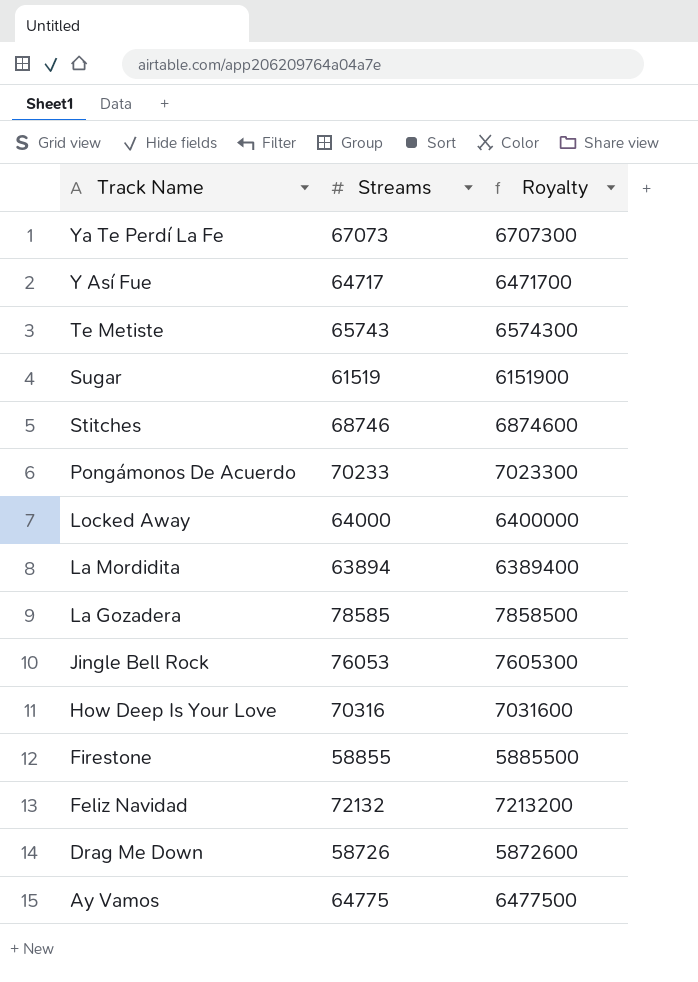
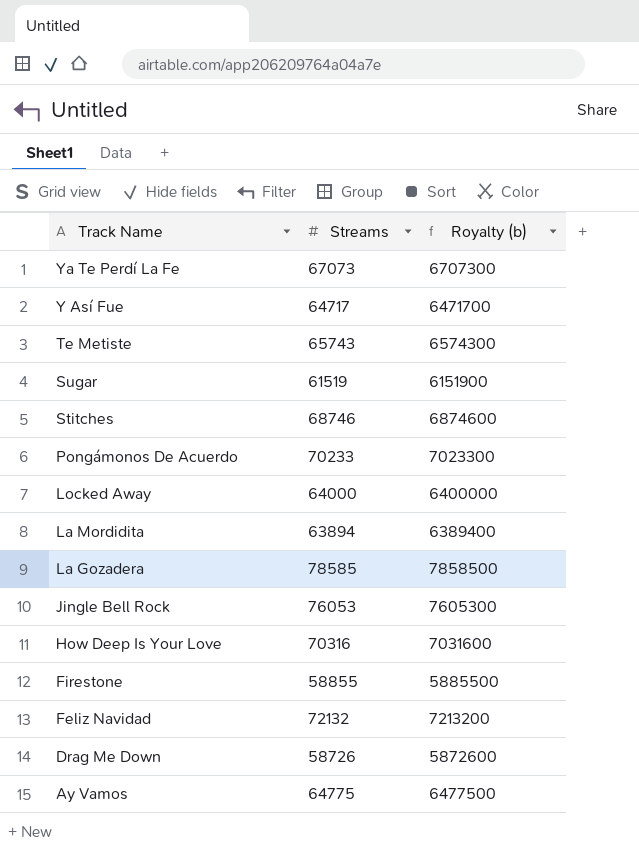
column name: Royalty -> Royalty (b)

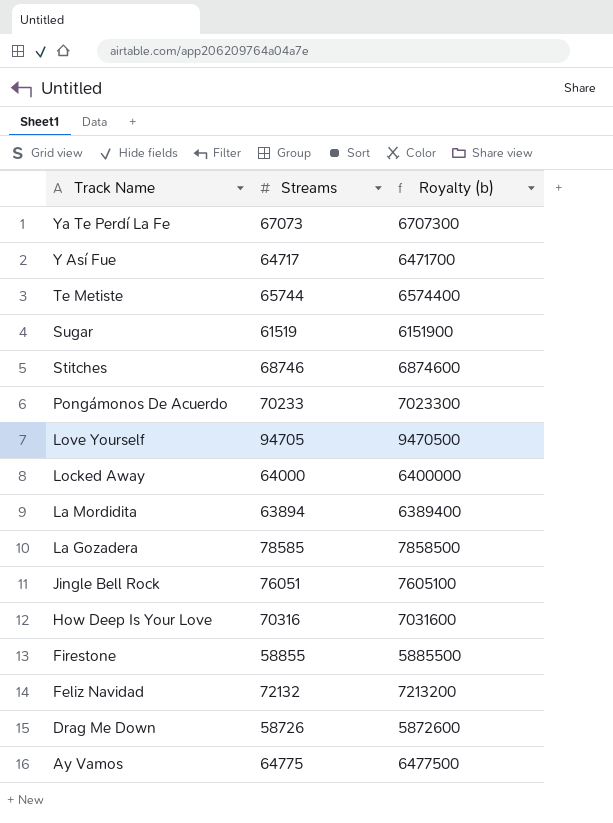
Te Metiste | Streams: 65743 -> 65744
Te Metiste | Royalty (b): 6574300 -> 6574400
row Love Yourself: none -> 94705 | 9470500
Jingle Bell Rock | Streams: 76053 -> 76051
Jingle Bell Rock | Royalty (b): 7605300 -> 7605100

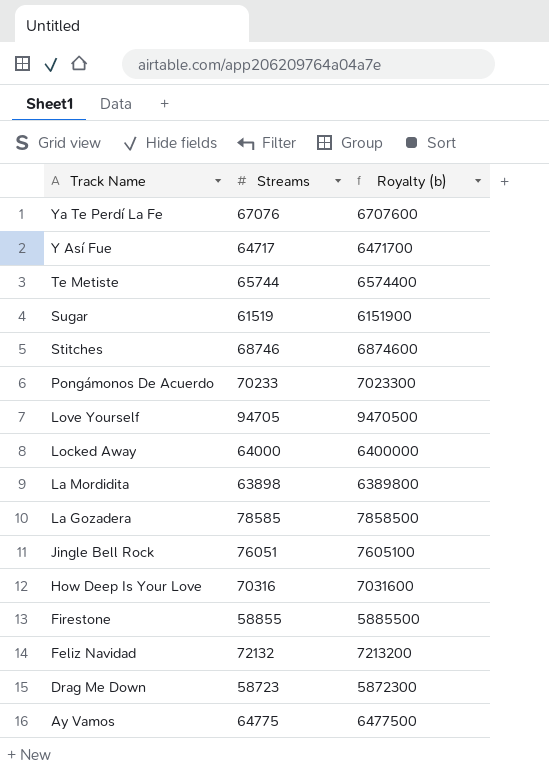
Ya Te Perdí La Fe | Streams: 67073 -> 67076
Ya Te Perdí La Fe | Royalty (b): 6707300 -> 6707600
La Mordidita | Streams: 63894 -> 63898
La Mordidita | Royalty (b): 6389400 -> 6389800
Drag Me Down | Streams: 58726 -> 58723
Drag Me Down | Royalty (b): 5872600 -> 5872300

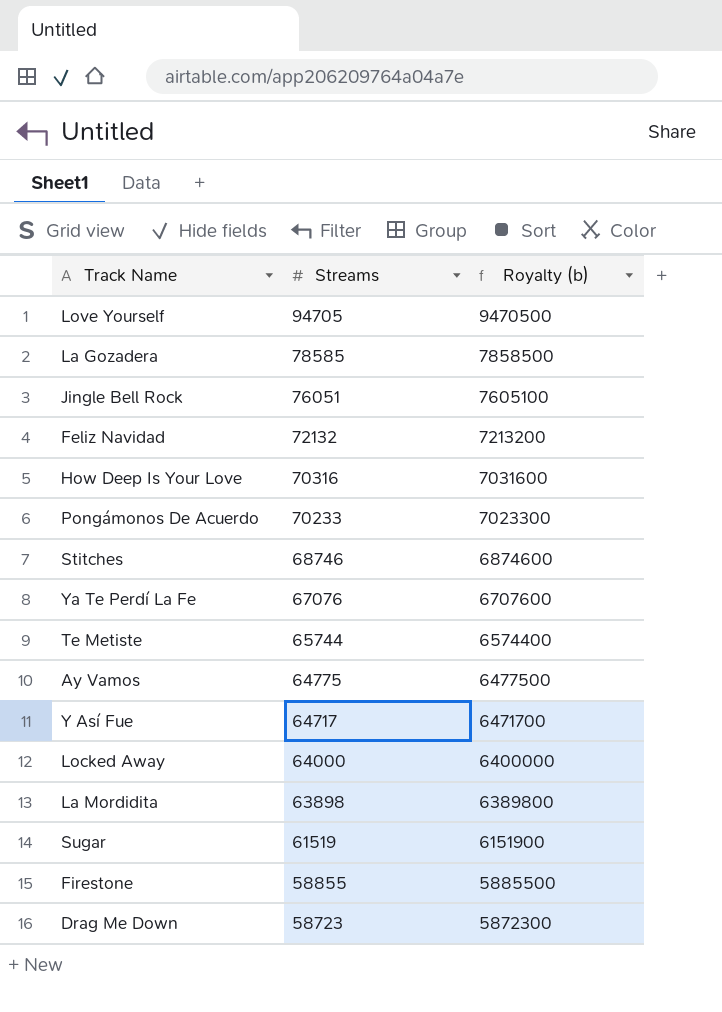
row order: Track Name descending -> Streams descending

